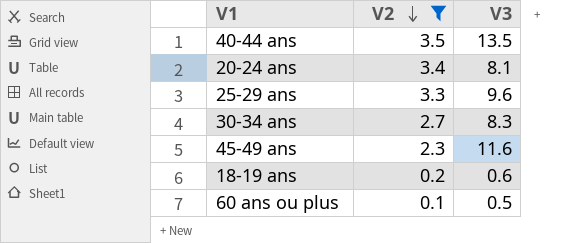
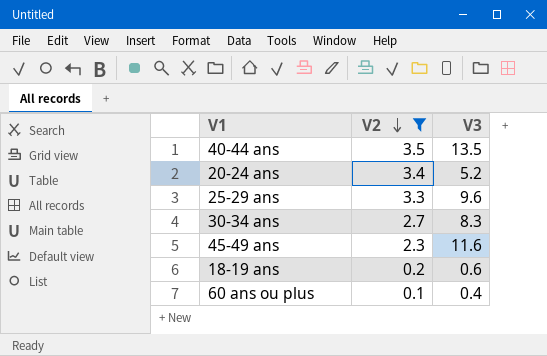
20-24 ans | V3: 8.1 -> 5.2
60 ans ou plus | V3: 0.5 -> 0.4

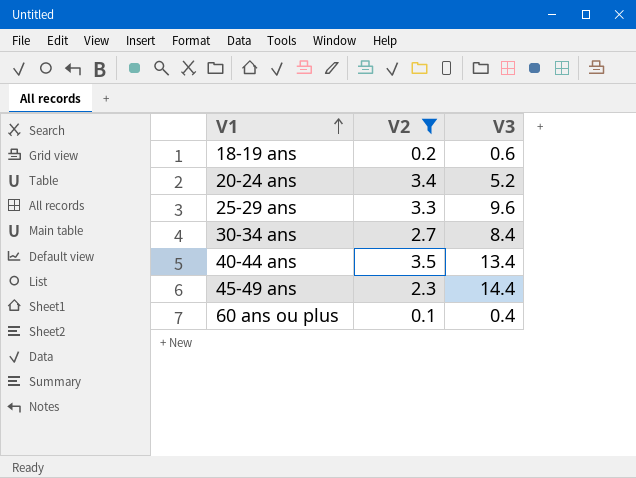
row order: V2 descending -> V1 ascending
30-34 ans | V3: 8.3 -> 8.4
40-44 ans | V3: 13.5 -> 13.4
45-49 ans | V3: 11.6 -> 14.4

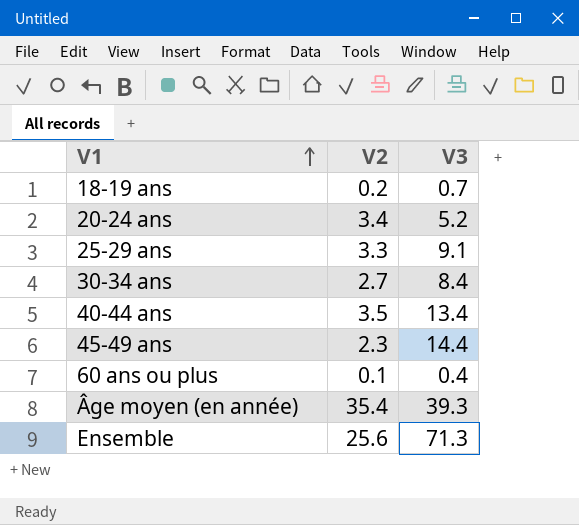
filter: V2 <= 3.5 -> none
18-19 ans | V3: 0.6 -> 0.7
25-29 ans | V3: 9.6 -> 9.1

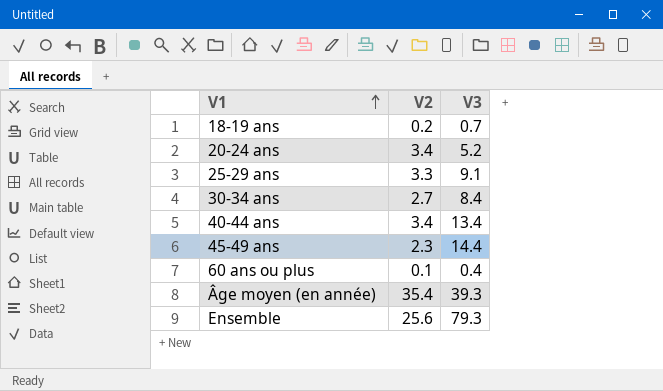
40-44 ans | V2: 3.5 -> 3.4
Ensemble | V3: 71.3 -> 79.3

